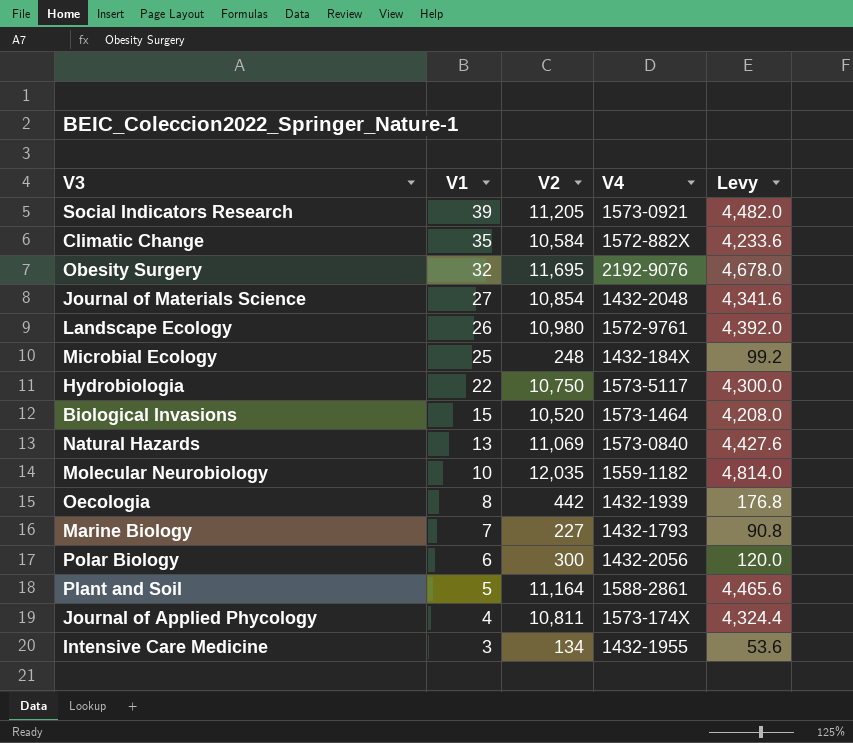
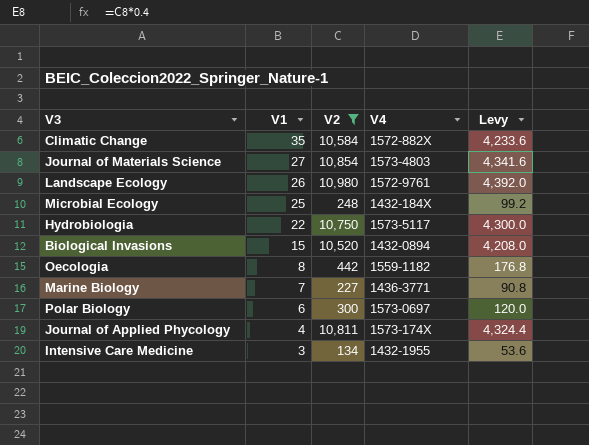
filter: none -> V2 <= 10,980
Journal of Materials Science | V4: 1432-2048 -> 1573-4803
Biological Invasions | V4: 1573-1464 -> 1432-0894
Oecologia | V4: 1432-1939 -> 1559-1182
Marine Biology | V4: 1432-1793 -> 1436-3771
Polar Biology | V4: 1432-2056 -> 1573-0697

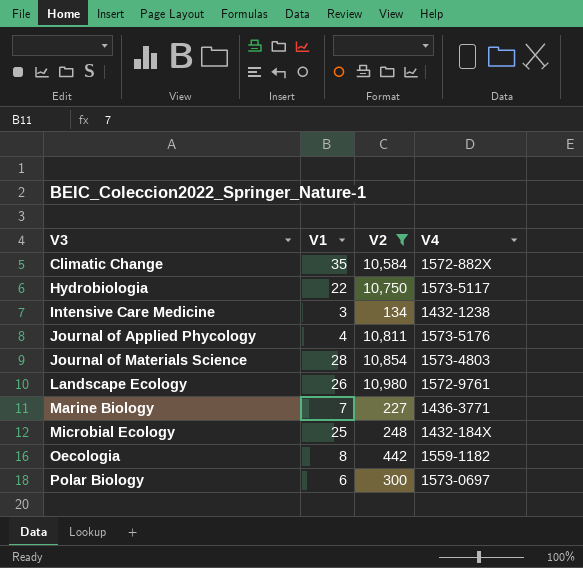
row order: V1 descending -> V3 ascending
column Levy | formula: [V2] * 0.4 -> none
row Biological Invasions: 15 | 10,520 | 1432-0894 | 4,208.0 -> none
Intensive Care Medicine | V4: 1432-1955 -> 1432-1238
Journal of Applied Phycology | V4: 1573-174X -> 1573-5176
Journal of Materials Science | V1: 27 -> 28

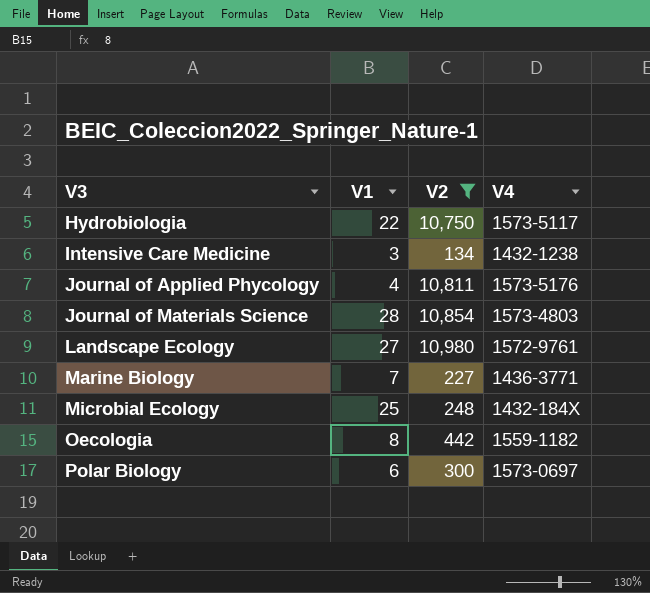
row Climatic Change: 35 | 10,584 | 1572-882X -> none
Landscape Ecology | V1: 26 -> 27

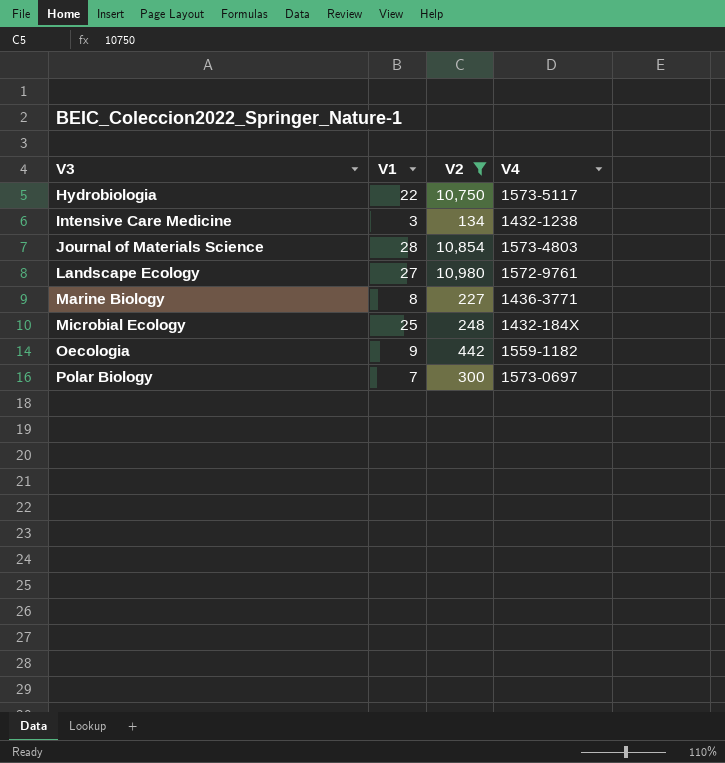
row Journal of Applied Phycology: 4 | 10,811 | 1573-5176 -> none
Marine Biology | V1: 7 -> 8
Oecologia | V1: 8 -> 9
Polar Biology | V1: 6 -> 7

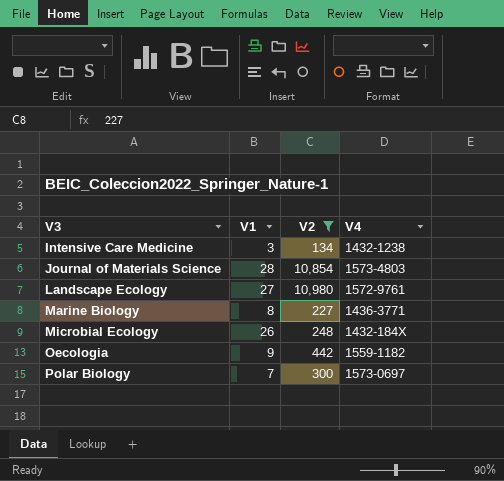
row Hydrobiologia: 22 | 10,750 | 1573-5117 -> none
Microbial Ecology | V1: 25 -> 26

